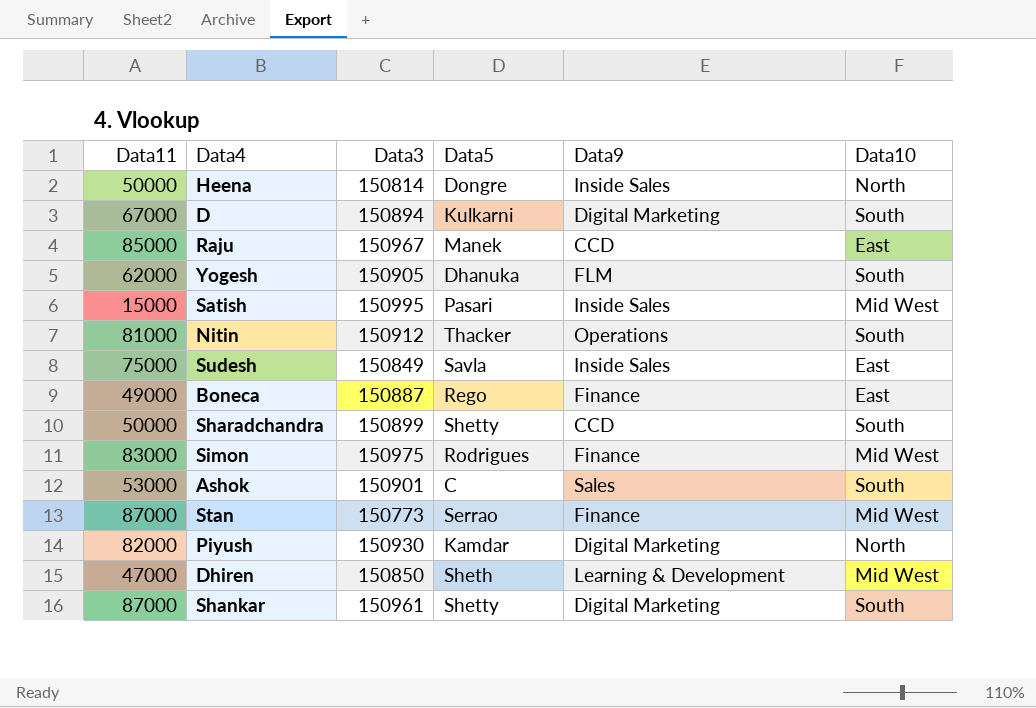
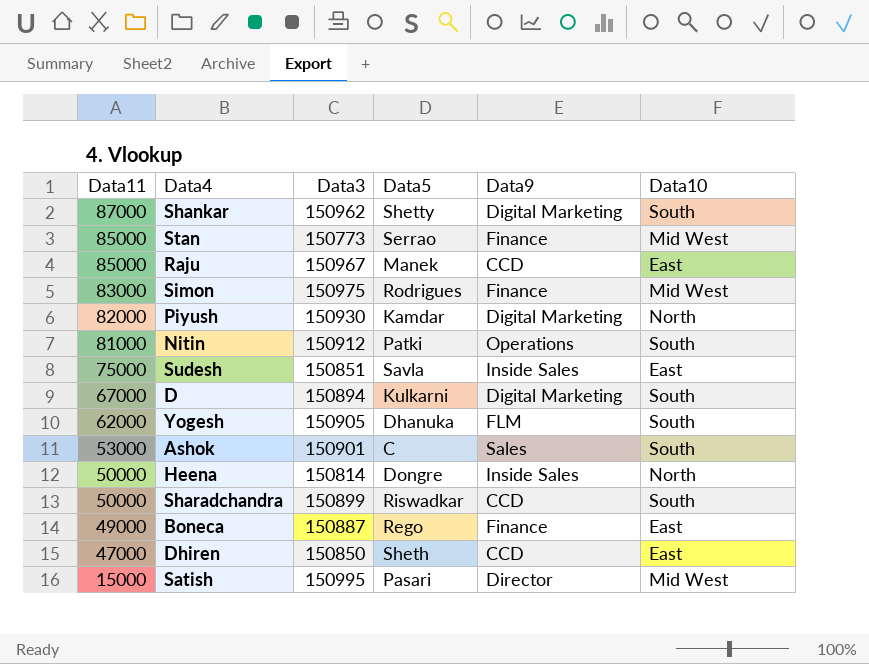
row order: none -> Data11 descending
Shankar | Data3: 150961 -> 150962
Stan | Data11: 87000 -> 85000
Nitin | Data5: Thacker -> Patki
Sudesh | Data3: 150849 -> 150851
Sharadchandra | Data5: Shetty -> Riswadkar
Dhiren | Data9: Learning & Development -> CCD
Dhiren | Data10: Mid West -> East
Satish | Data9: Inside Sales -> Director

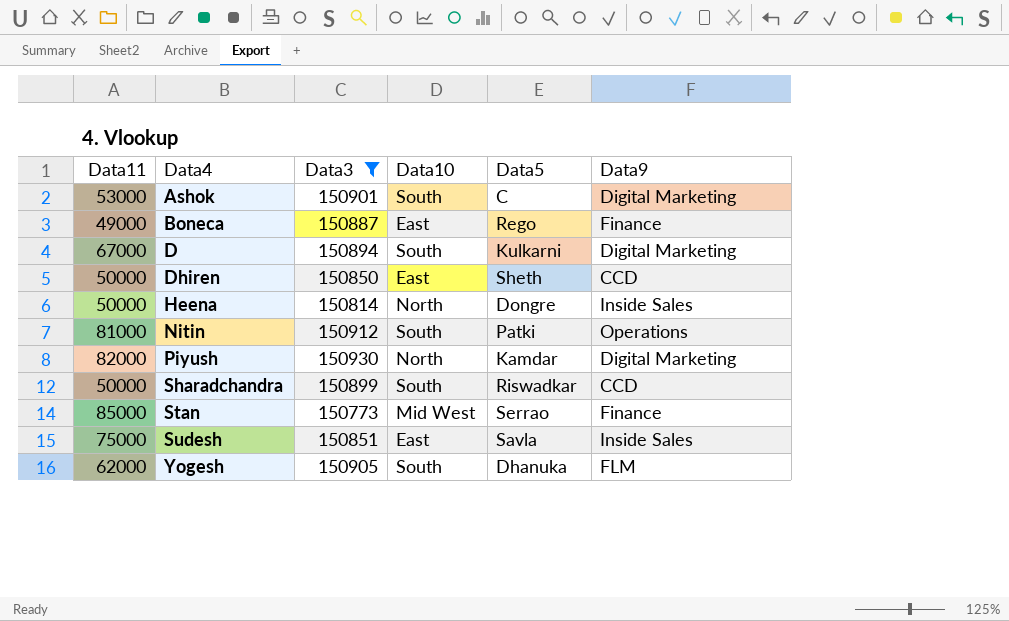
filter: none -> Data3 <= 150930
row order: Data11 descending -> Data4 ascending
column Data10 | position: 6 -> 4
Ashok | Data9: Sales -> Digital Marketing
Dhiren | Data11: 47000 -> 50000

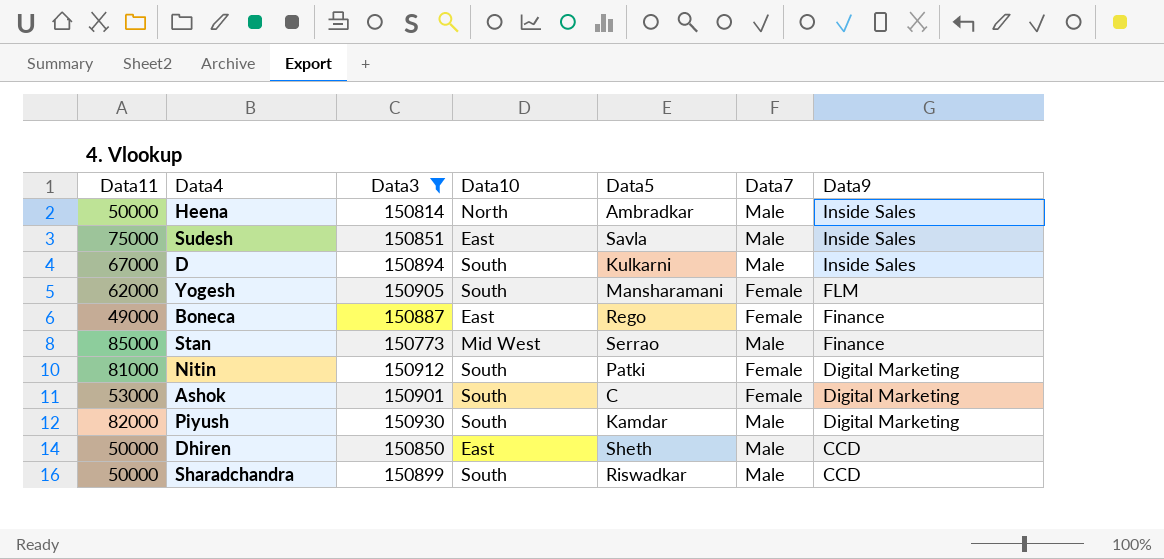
row order: Data4 ascending -> Data9 descending
column Data7 | position: none -> 6
Heena | Data5: Dongre -> Ambradkar
D | Data9: Digital Marketing -> Inside Sales
Yogesh | Data5: Dhanuka -> Mansharamani
Nitin | Data9: Operations -> Digital Marketing
Piyush | Data10: North -> South

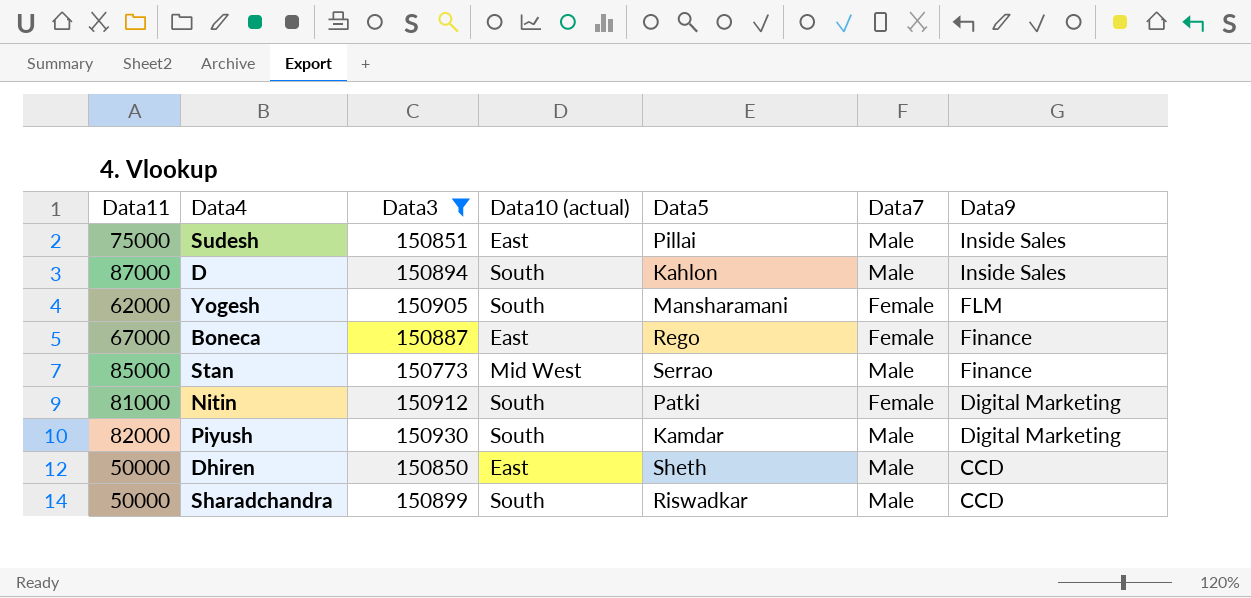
column name: Data10 -> Data10 (actual)
row Heena: 50000 | 150814 | North | Ambradkar | Male | Inside Sales -> none
row Ashok: 53000 | 150901 | South | C | Female | Digital Marketing -> none
Sudesh | Data5: Savla -> Pillai
D | Data11: 67000 -> 87000
D | Data5: Kulkarni -> Kahlon
Boneca | Data11: 49000 -> 67000

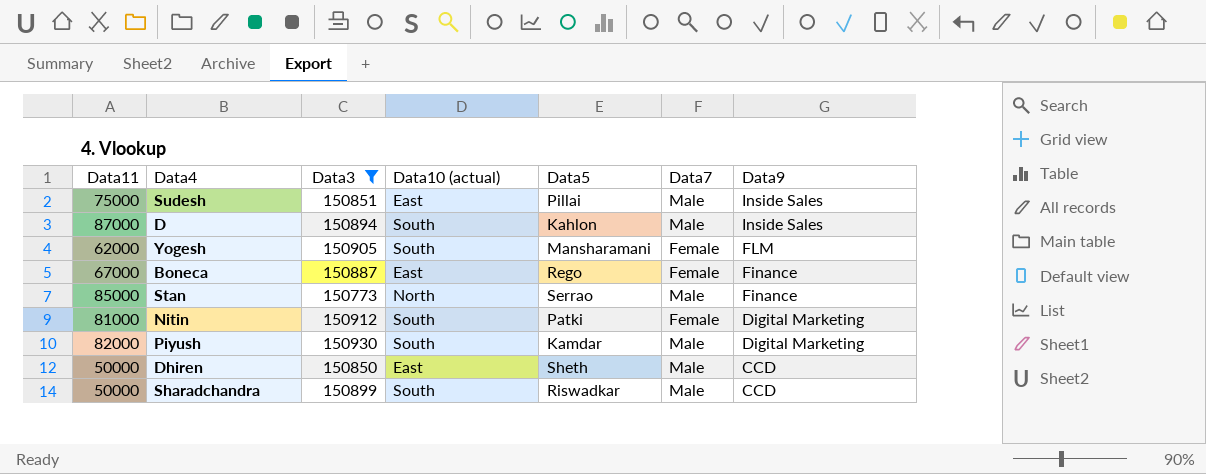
Stan | Data10 (actual): Mid West -> North

